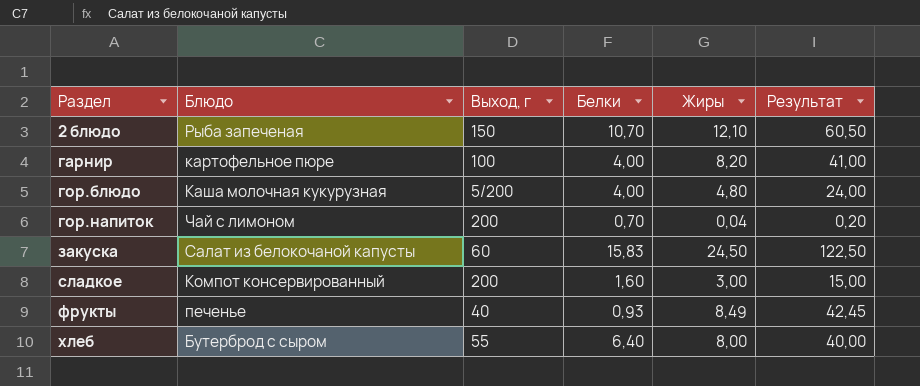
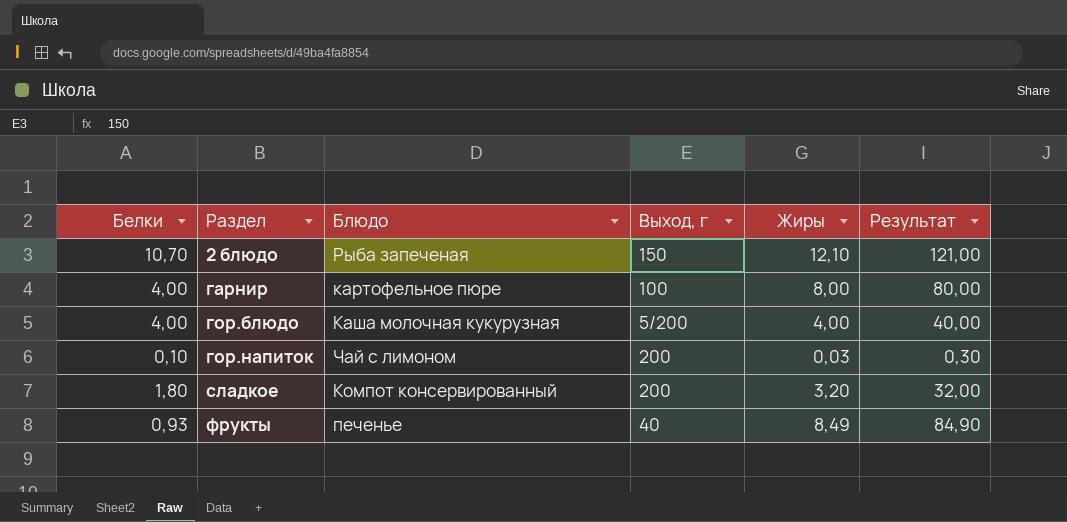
column Белки | position: 4 -> 1
column Результат | formula: [Жиры] * 5 -> [Жиры] * 10
row закуска: Салат из белокочаной капусты | 60 | 15,83 | 24,50 | 122,50 -> none
row хлеб: Бутерброд с сыром | 55 | 6,40 | 8,00 | 40,00 -> none
гарнир | Жиры: 8,20 -> 8,00
гор.блюдо | Жиры: 4,80 -> 4,00
гор.напиток | Белки: 0,70 -> 0,10
гор.напиток | Жиры: 0,04 -> 0,03
сладкое | Белки: 1,60 -> 1,80
сладкое | Жиры: 3,00 -> 3,20

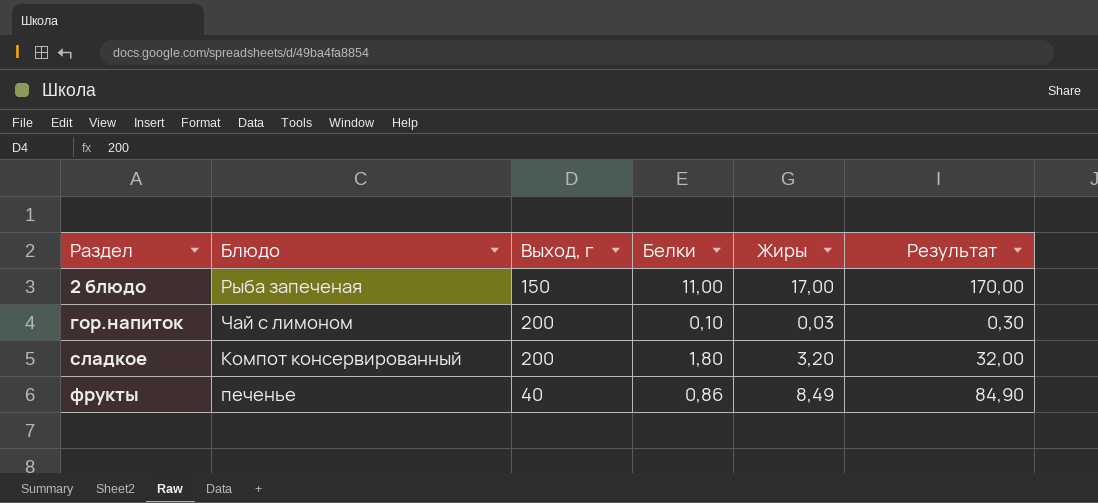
column Белки | position: 1 -> 4
row гарнир: 4,00 | картофельное пюре | 100 | 8,00 | 80,00 -> none
row гор.блюдо: 4,00 | Каша молочная кукурузная | 5/200 | 4,00 | 40,00 -> none
2 блюдо | Белки: 10,70 -> 11,00
2 блюдо | Жиры: 12,10 -> 17,00
2 блюдо | Результат: 121,00 -> 170,00
фрукты | Белки: 0,93 -> 0,86

